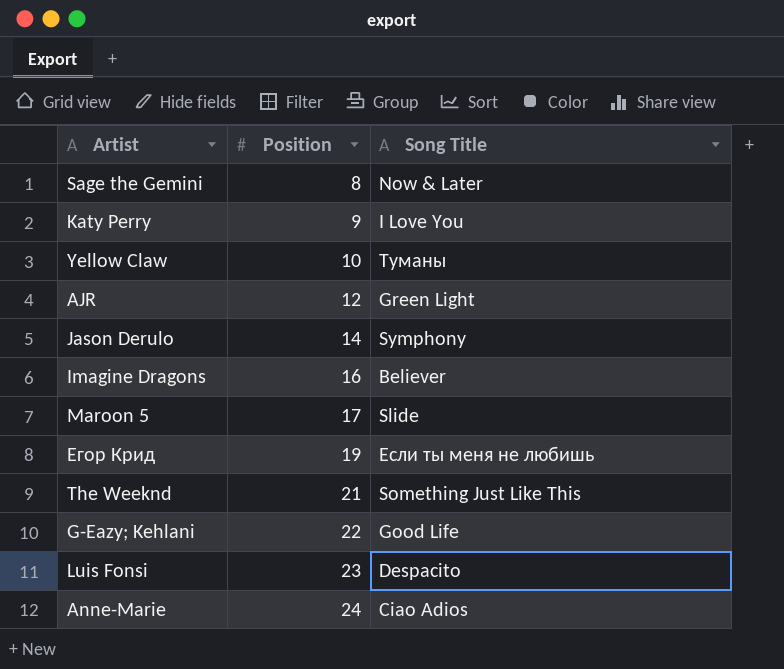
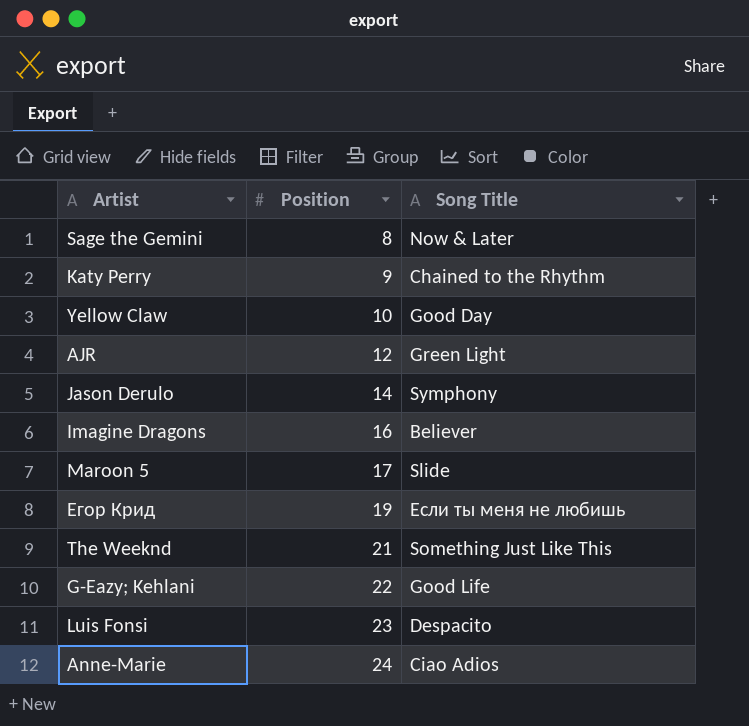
Katy Perry | Song Title: I Love You -> Chained to the Rhythm
Yellow Claw | Song Title: Туманы -> Good Day

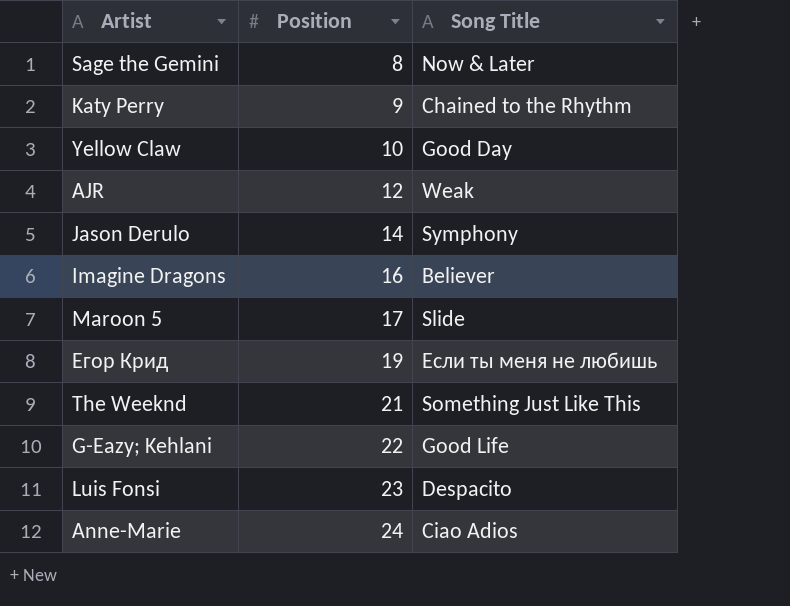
AJR | Song Title: Green Light -> Weak

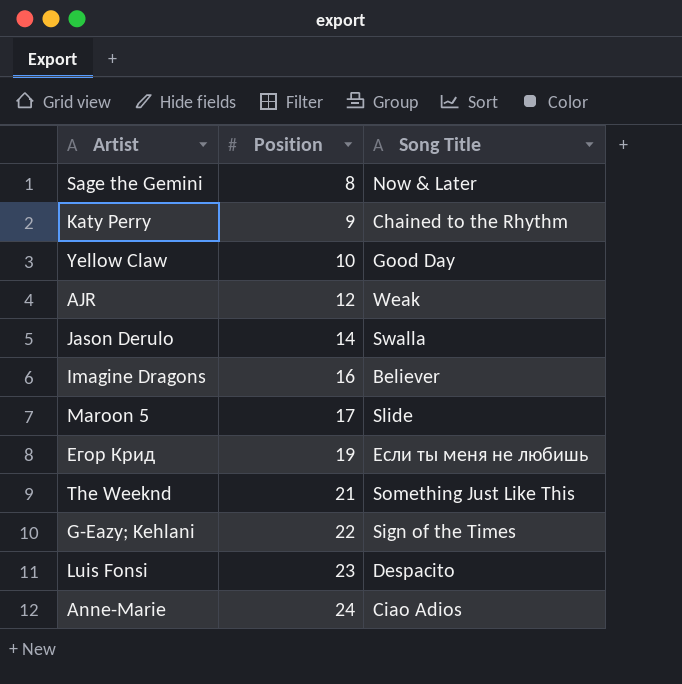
Jason Derulo | Song Title: Symphony -> Swalla
G-Eazy; Kehlani | Song Title: Good Life -> Sign of the Times

